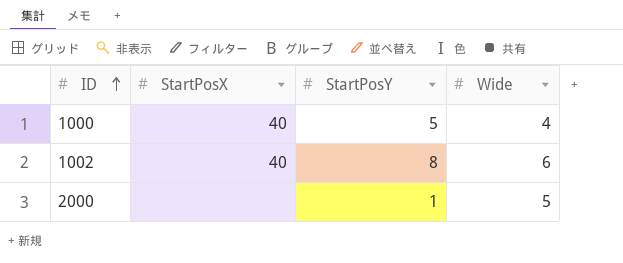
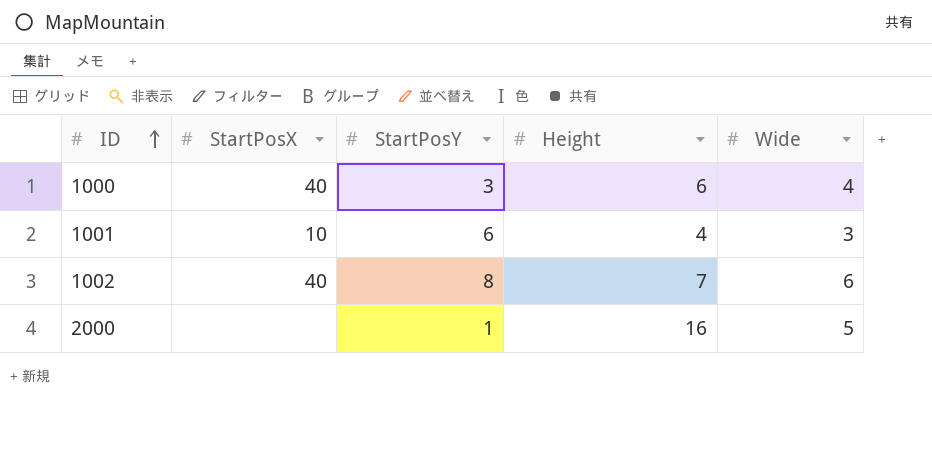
column Height | position: none -> 4
1000 | StartPosY: 5 -> 3
row 1001: none -> 10 | 6 | 4 | 3

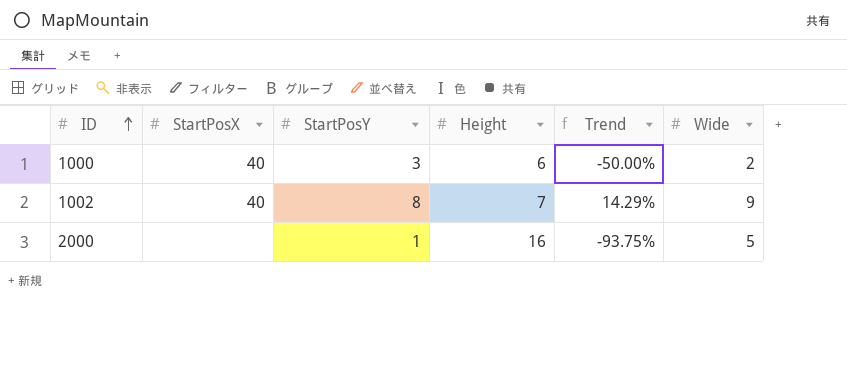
column Trend | formula: none -> ([StartPosY] - [Height]) / [Height]
row 1001: 10 | 6 | 4 | 3 -> none
1000 | Wide: 4 -> 2
1002 | Wide: 6 -> 9

